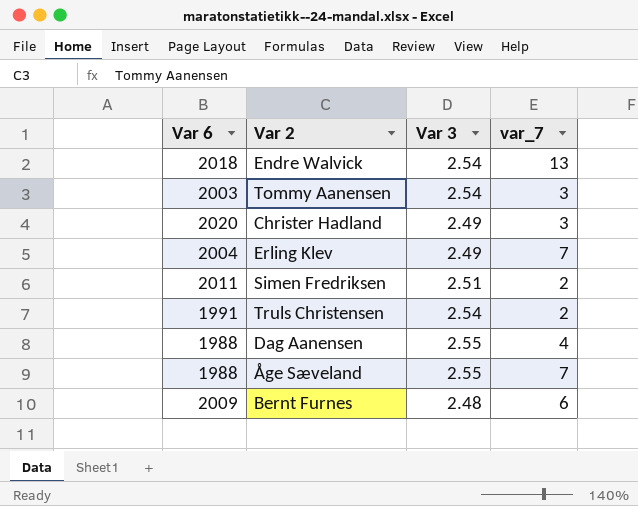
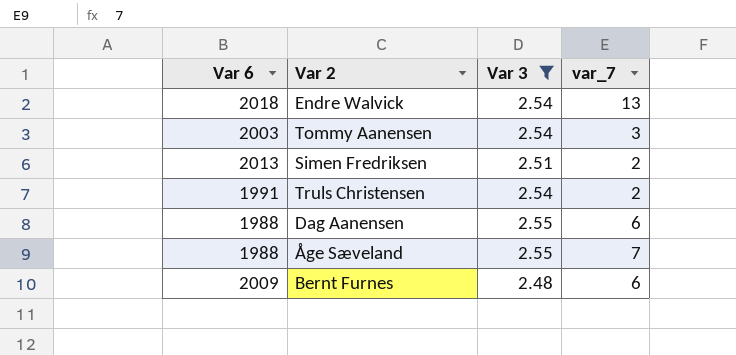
filter: none -> Var 3 != 2.49
Simen Fredriksen | Var 6: 2011 -> 2013
Dag Aanensen | var_7: 4 -> 6

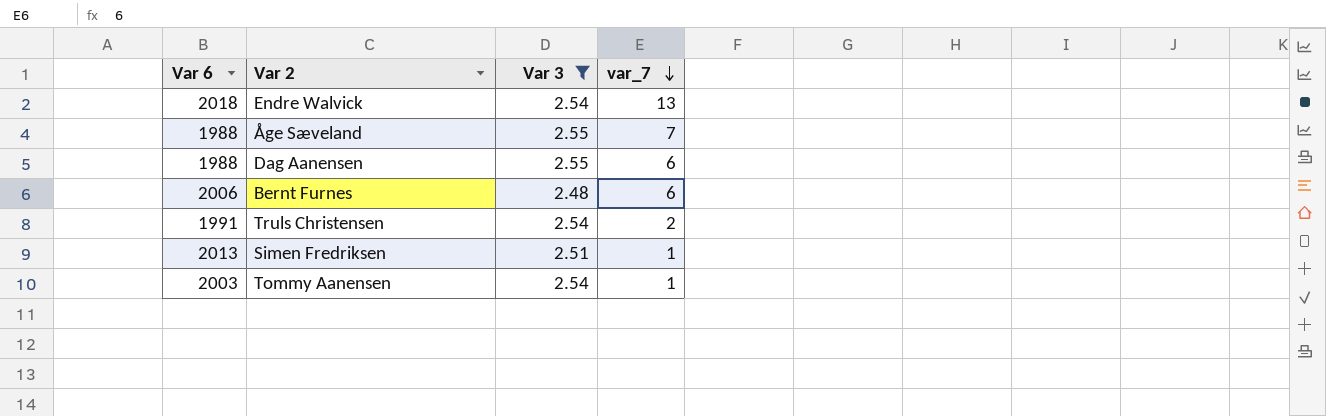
row order: none -> var_7 descending
Bernt Furnes | Var 6: 2009 -> 2006
Simen Fredriksen | var_7: 2 -> 1
Tommy Aanensen | var_7: 3 -> 1

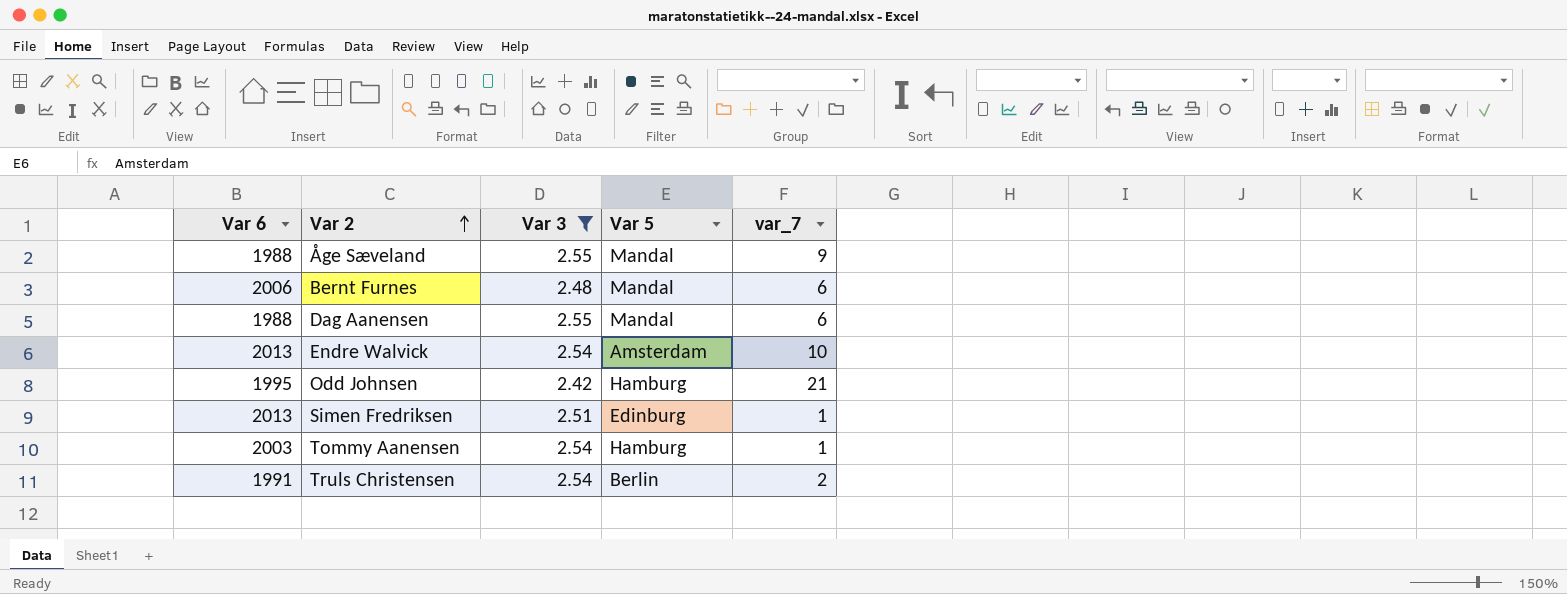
row order: var_7 descending -> Var 2 ascending
column Var 5 | position: none -> 4
Åge Sæveland | var_7: 7 -> 9
Endre Walvick | Var 6: 2018 -> 2013
Endre Walvick | var_7: 13 -> 10
row Odd Johnsen: none -> 1995 | 2.42 | Hamburg | 21

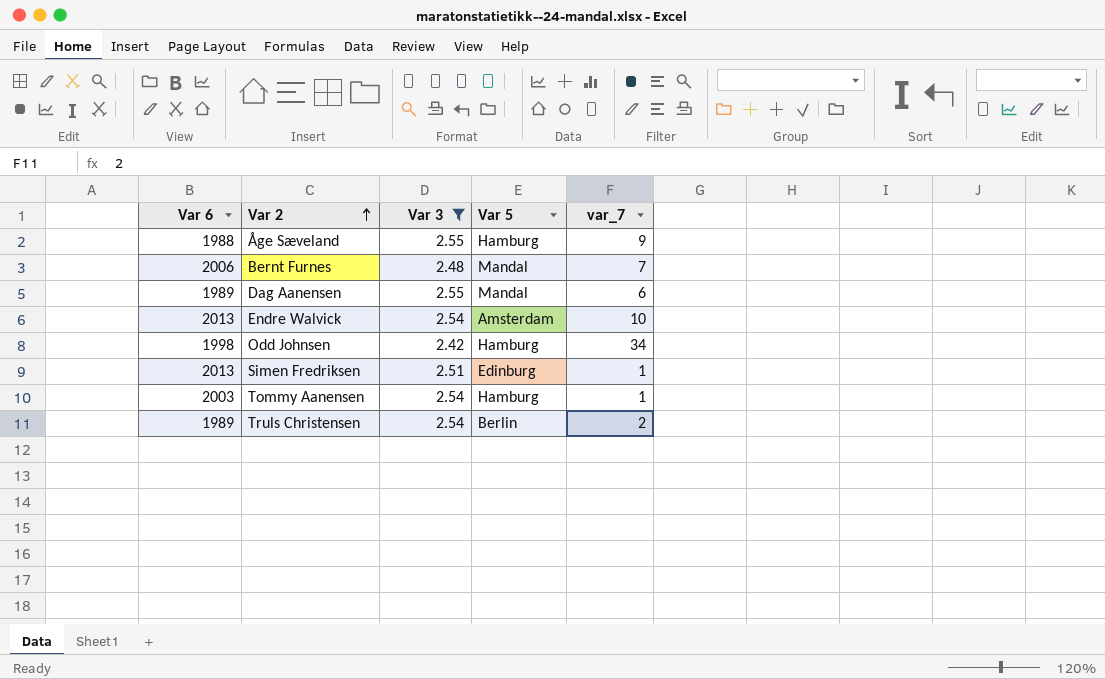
Åge Sæveland | Var 5: Mandal -> Hamburg
Bernt Furnes | var_7: 6 -> 7
Dag Aanensen | Var 6: 1988 -> 1989
Odd Johnsen | Var 6: 1995 -> 1998
Odd Johnsen | var_7: 21 -> 34
Truls Christensen | Var 6: 1991 -> 1989

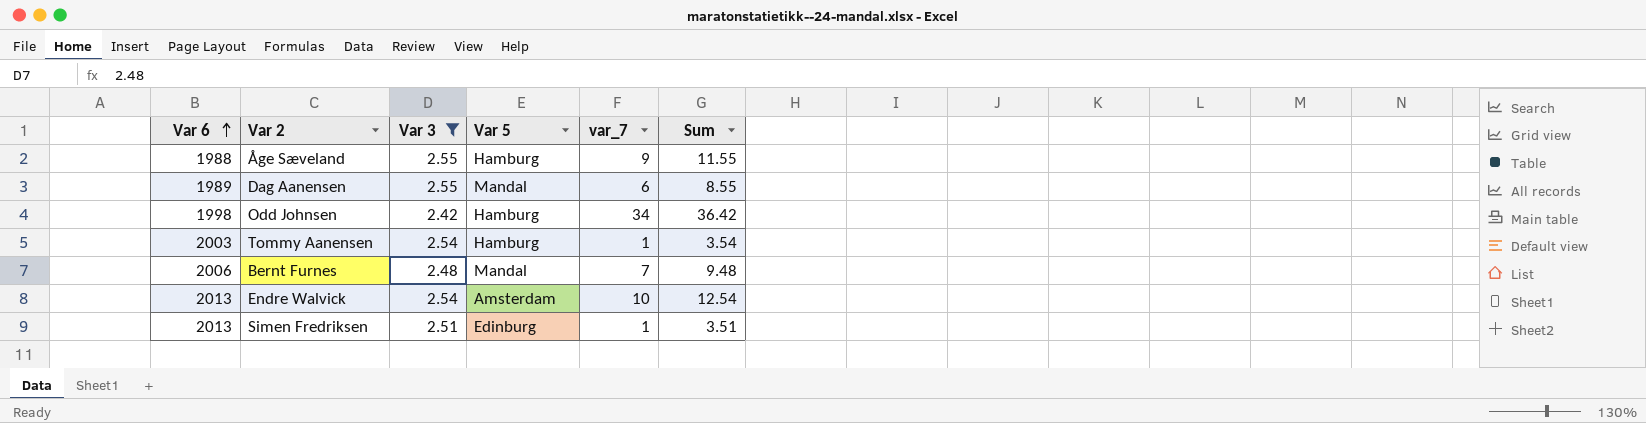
row order: Var 2 ascending -> Var 6 ascending
column Sum | formula: none -> [Var 3] + [var_7]
row Truls Christensen: 1989 | 2.54 | Berlin | 2 -> none

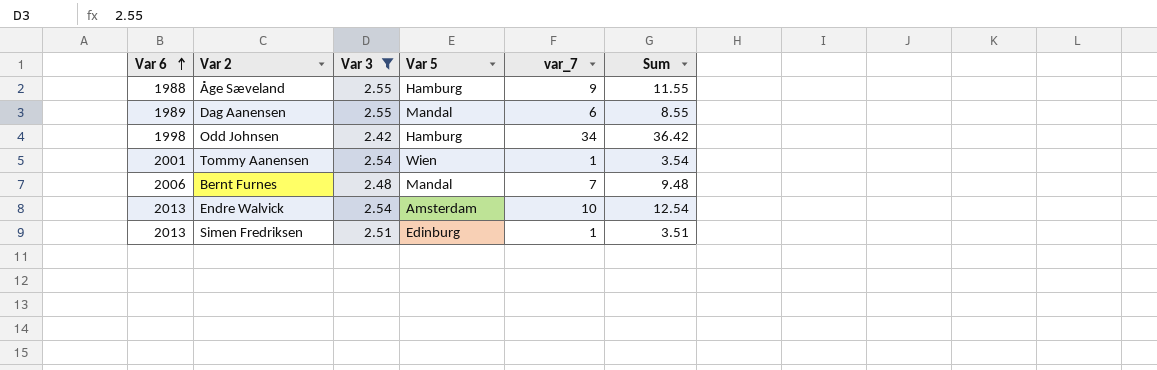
Tommy Aanensen | Var 6: 2003 -> 2001
Tommy Aanensen | Var 5: Hamburg -> Wien

